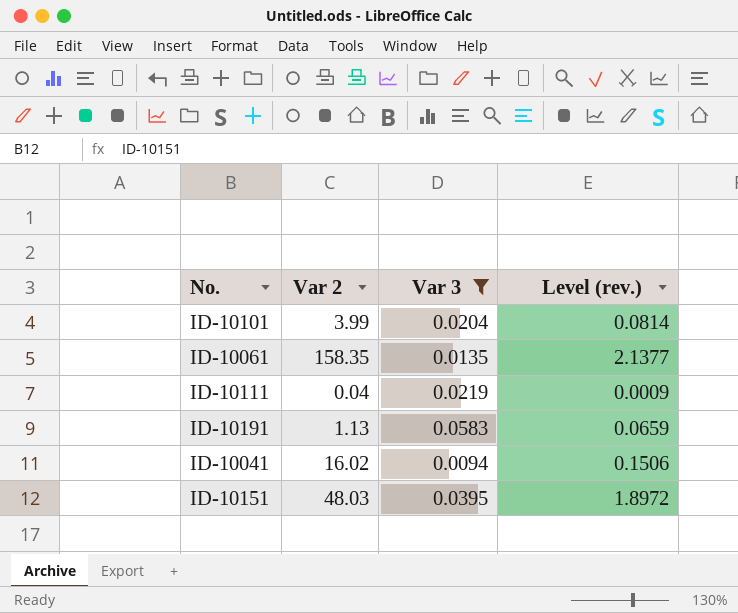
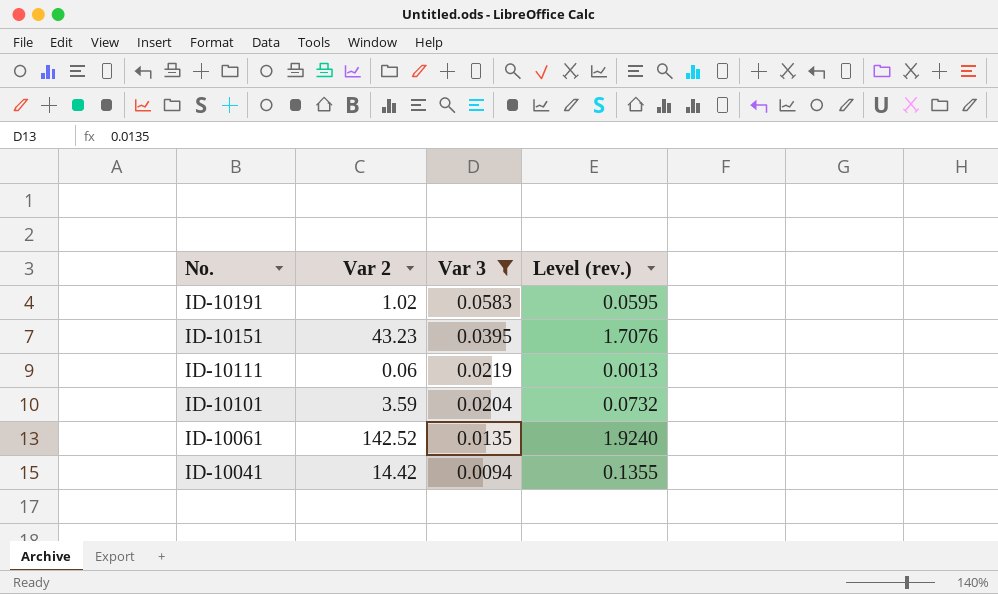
row order: none -> No. descending
ID-10191 | Var 2: 1.13 -> 1.02
ID-10191 | Level (rev.): 0.0659 -> 0.0595
ID-10151 | Var 2: 48.03 -> 43.23
ID-10151 | Level (rev.): 1.8972 -> 1.7076
ID-10111 | Var 2: 0.04 -> 0.06
ID-10111 | Level (rev.): 0.0009 -> 0.0013
ID-10101 | Var 2: 3.99 -> 3.59
ID-10101 | Level (rev.): 0.0814 -> 0.0732
ID-10061 | Var 2: 158.35 -> 142.52
ID-10061 | Level (rev.): 2.1377 -> 1.9240
ID-10041 | Var 2: 16.02 -> 14.42
ID-10041 | Level (rev.): 0.1506 -> 0.1355

